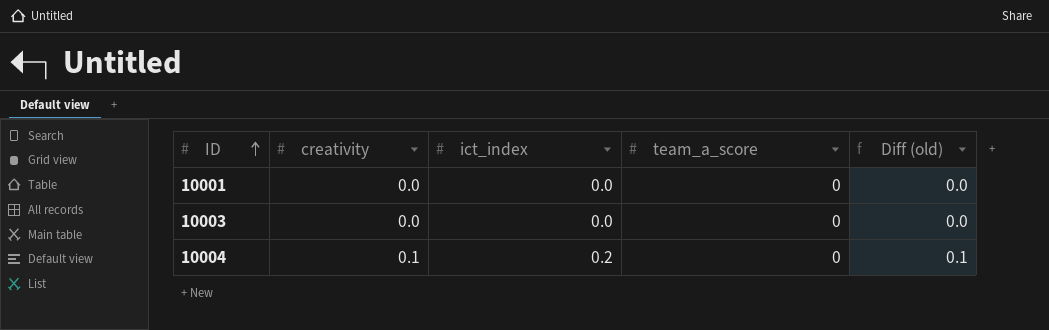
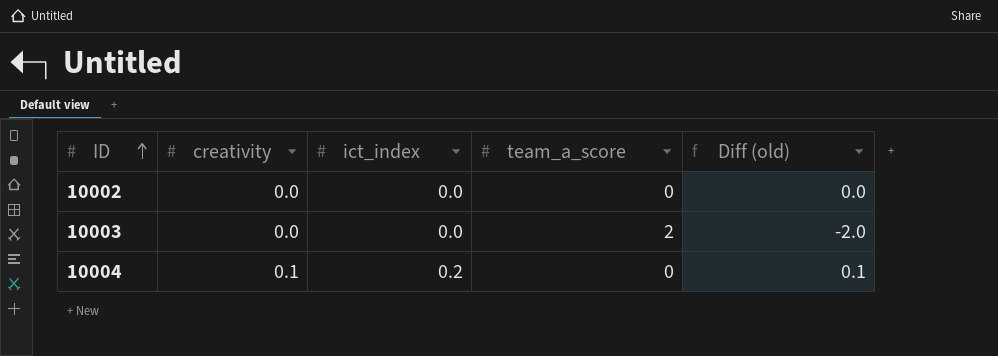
row 10001: 0.0 | 0.0 | 0 | 0.0 -> none
row 10002: none -> 0.0 | 0.0 | 0 | 0.0
10003 | team_a_score: 0 -> 2
10003 | Diff (old): 0.0 -> -2.0

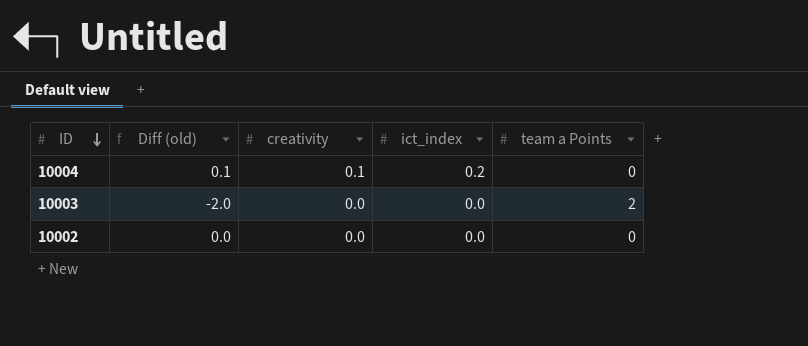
row order: ID ascending -> ID descending
column Diff (old) | position: 5 -> 2
column name: team_a_score -> team a Points

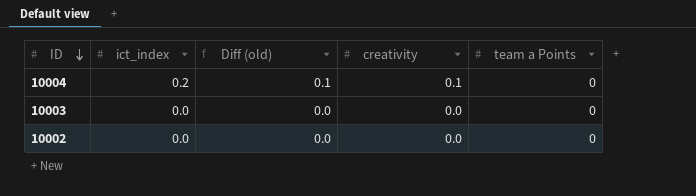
column ict_index | position: 4 -> 2
10003 | Diff (old): -2.0 -> 0.0
10003 | team a Points: 2 -> 0

